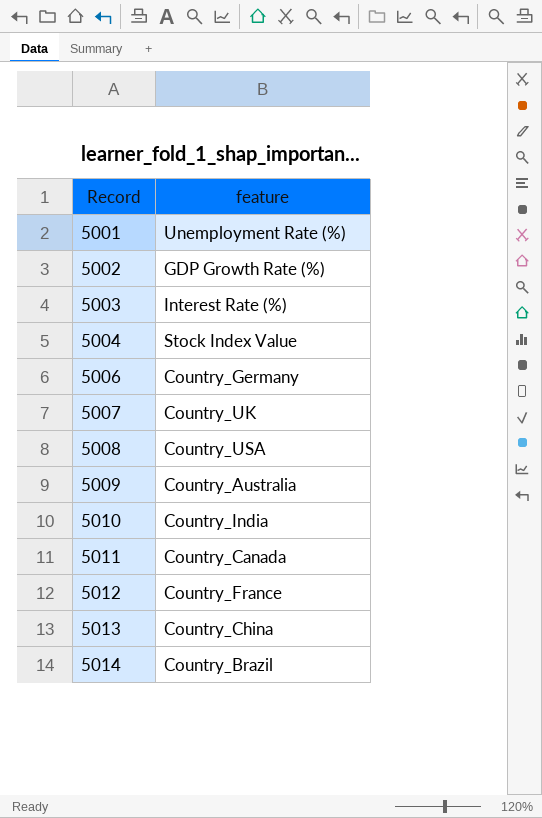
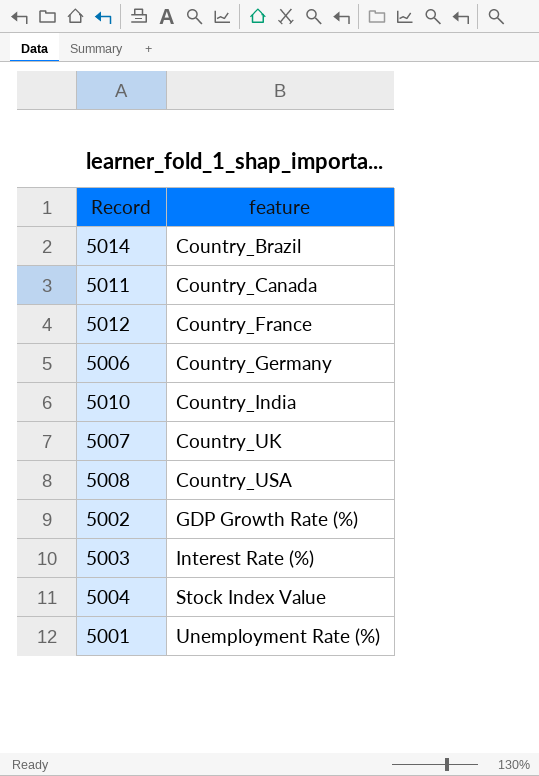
row order: Record ascending -> feature ascending
row 5009: Country_Australia -> none
row 5013: Country_China -> none

